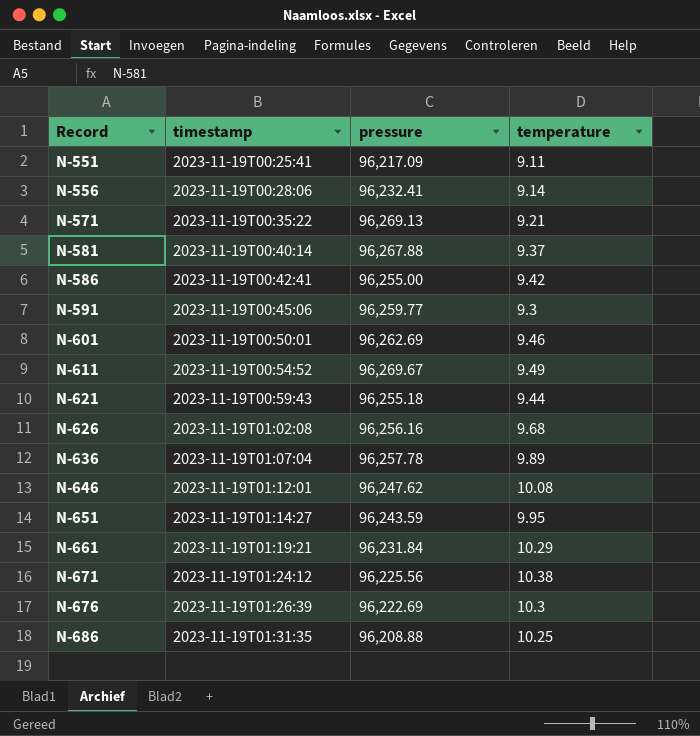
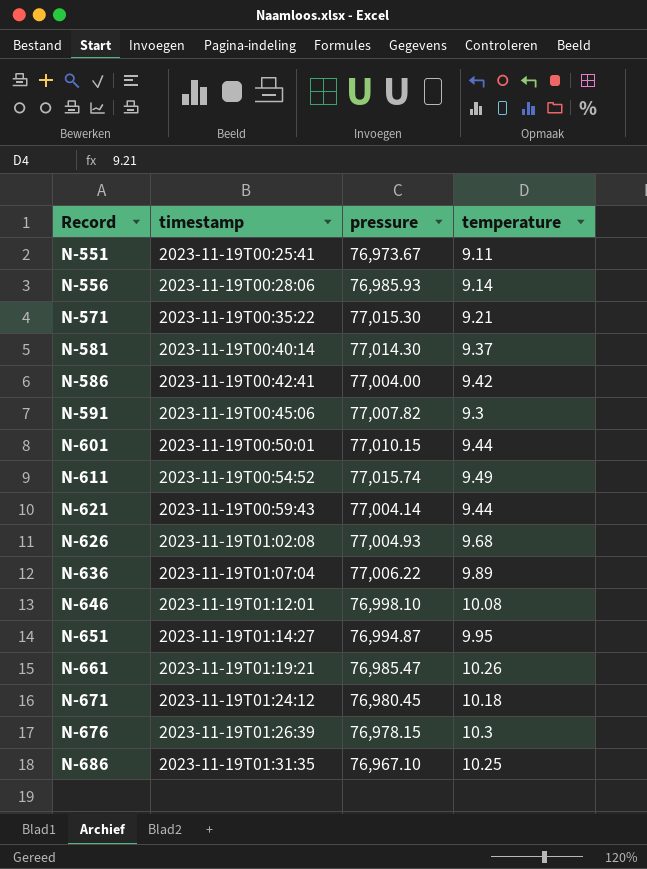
N-551 | pressure: 96,217.09 -> 76,973.67
N-556 | pressure: 96,232.41 -> 76,985.93
N-571 | pressure: 96,269.13 -> 77,015.30
N-581 | pressure: 96,267.88 -> 77,014.30
N-586 | pressure: 96,255.00 -> 77,004.00
N-591 | pressure: 96,259.77 -> 77,007.82
N-601 | pressure: 96,262.69 -> 77,010.15
N-601 | temperature: 9.46 -> 9.44
N-611 | pressure: 96,269.67 -> 77,015.74
N-621 | pressure: 96,255.18 -> 77,004.14
N-626 | pressure: 96,256.16 -> 77,004.93
N-636 | pressure: 96,257.78 -> 77,006.22
N-646 | pressure: 96,247.62 -> 76,998.10
N-651 | pressure: 96,243.59 -> 76,994.87
N-661 | pressure: 96,231.84 -> 76,985.47
N-661 | temperature: 10.29 -> 10.26
N-671 | pressure: 96,225.56 -> 76,980.45
N-671 | temperature: 10.38 -> 10.18
N-676 | pressure: 96,222.69 -> 76,978.15
N-686 | pressure: 96,208.88 -> 76,967.10

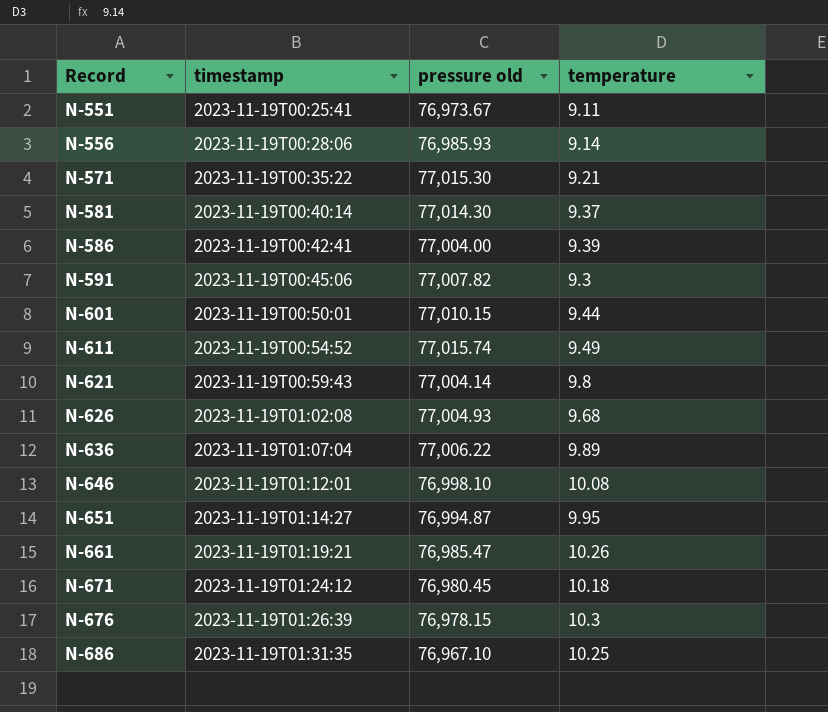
column name: pressure -> pressure old
N-586 | temperature: 9.42 -> 9.39
N-621 | temperature: 9.44 -> 9.8

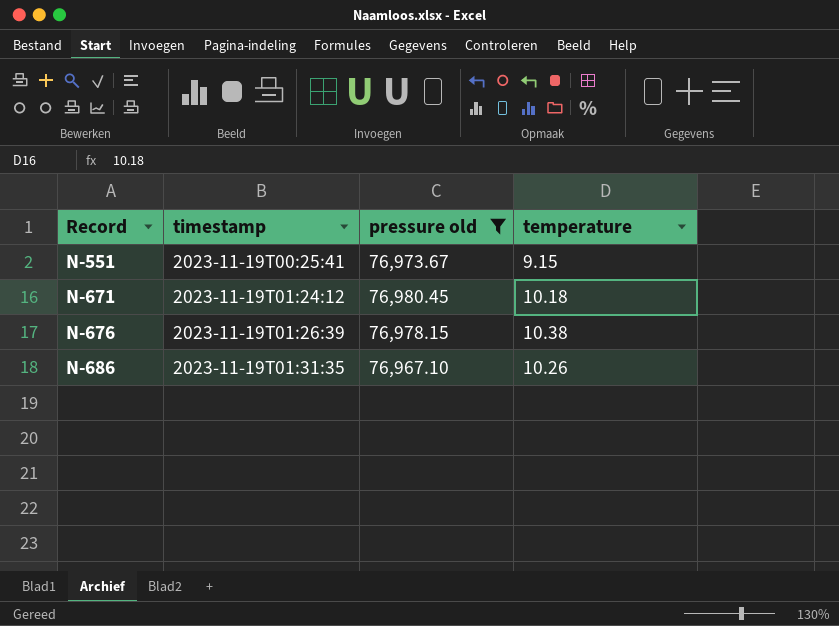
filter: none -> pressure old <= 76,980.45
N-551 | temperature: 9.11 -> 9.15
N-676 | temperature: 10.3 -> 10.38
N-686 | temperature: 10.25 -> 10.26

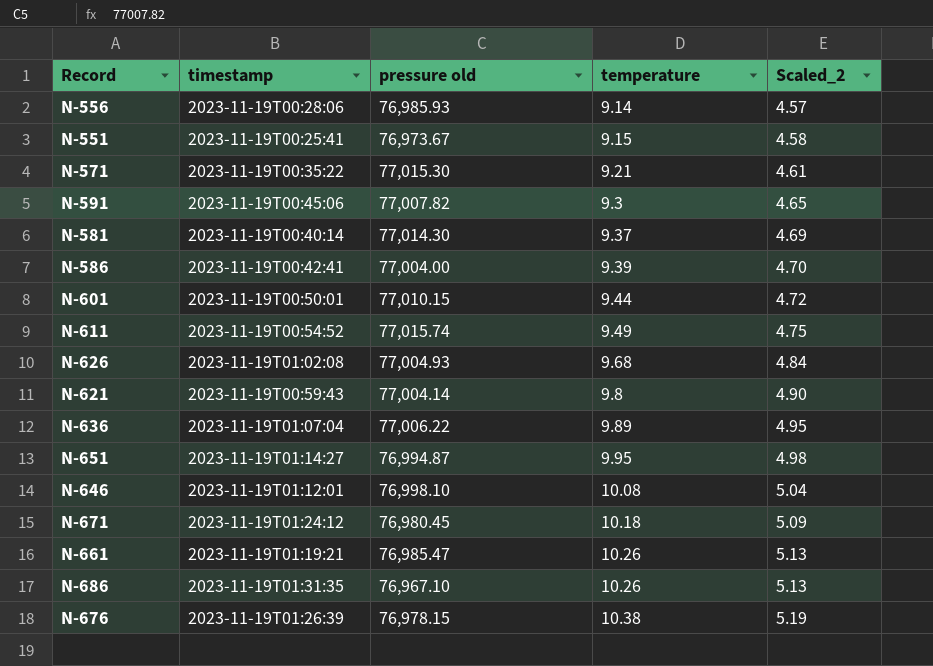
filter: pressure old <= 76,980.45 -> none
row order: Record ascending -> temperature ascending
column Scaled_2 | formula: none -> [temperature] * 0.5

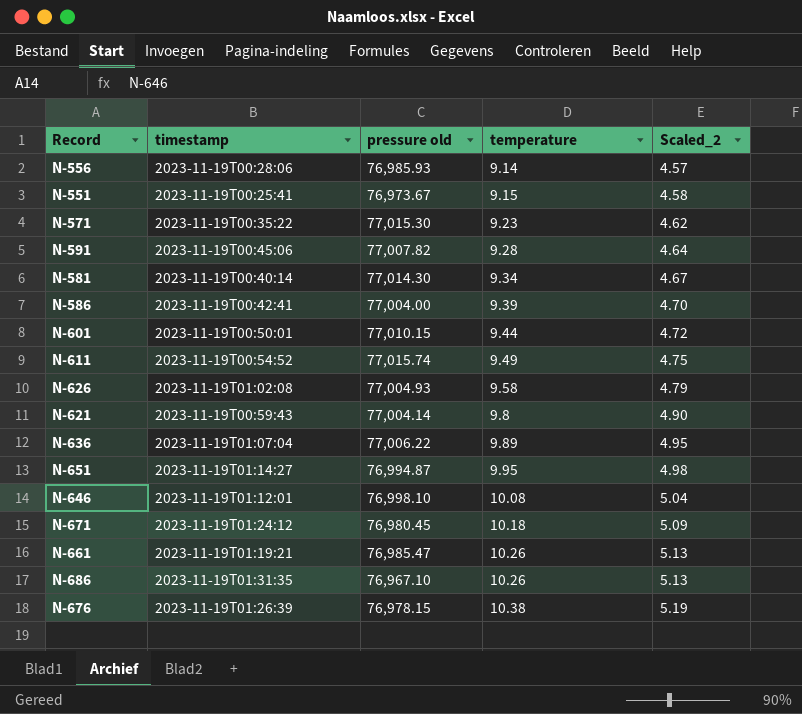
N-571 | temperature: 9.21 -> 9.23
N-571 | Scaled_2: 4.61 -> 4.62
N-591 | temperature: 9.3 -> 9.28
N-591 | Scaled_2: 4.65 -> 4.64
N-581 | temperature: 9.37 -> 9.34
N-581 | Scaled_2: 4.69 -> 4.67
N-626 | temperature: 9.68 -> 9.58
N-626 | Scaled_2: 4.84 -> 4.79

